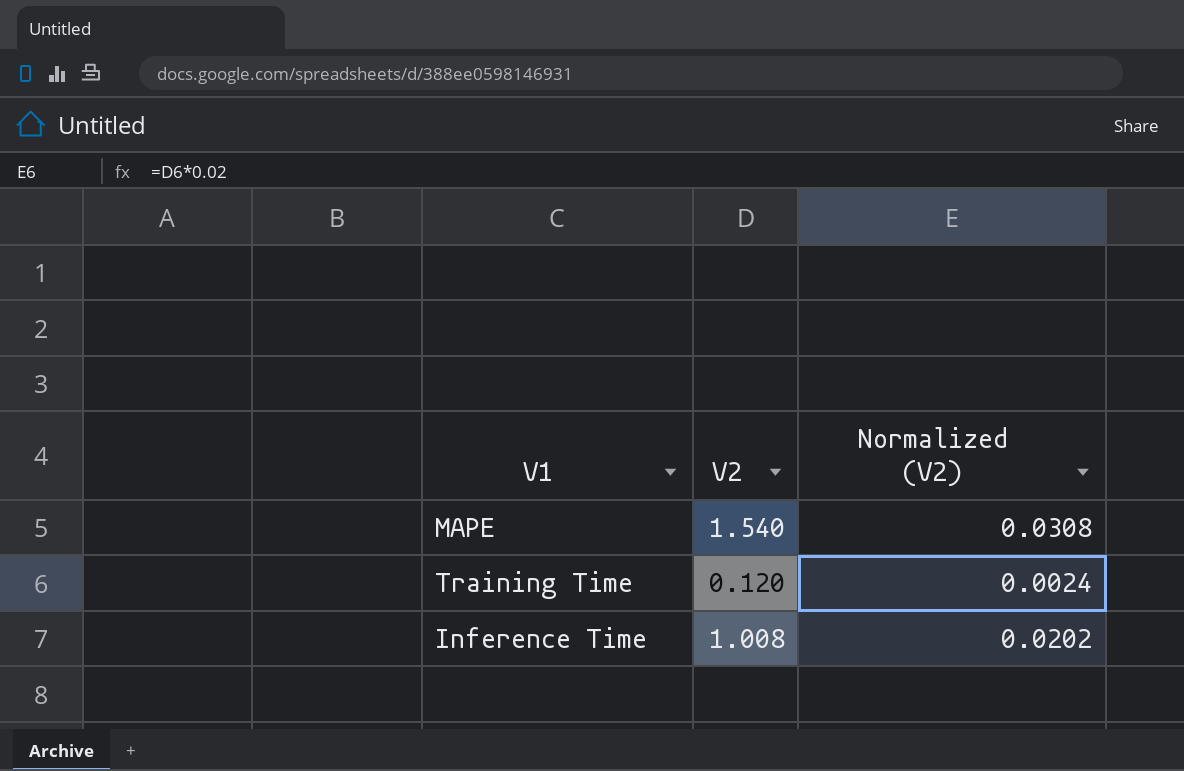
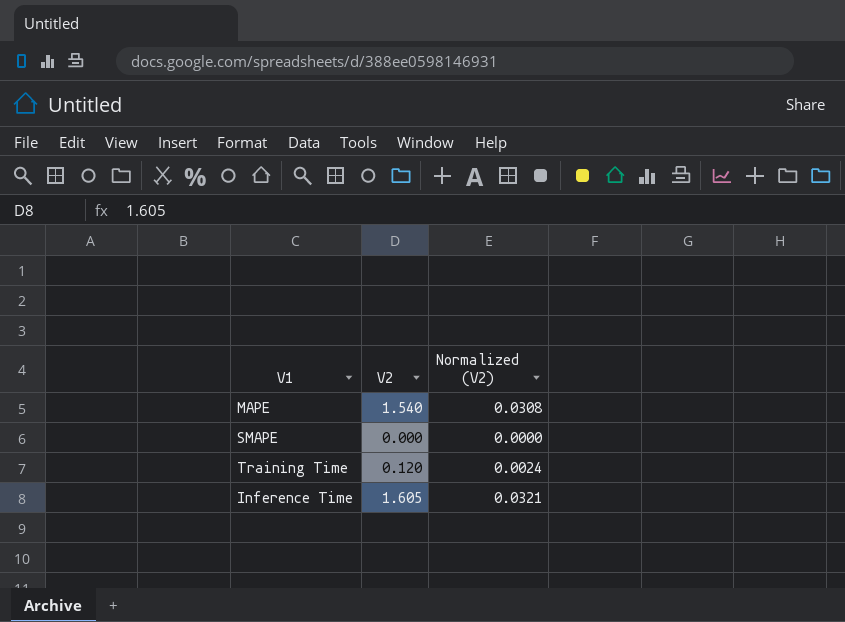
row SMAPE: none -> 0.000 | 0.0000
Inference Time | V2: 1.008 -> 1.605
Inference Time | Normalized (V2): 0.0202 -> 0.0321

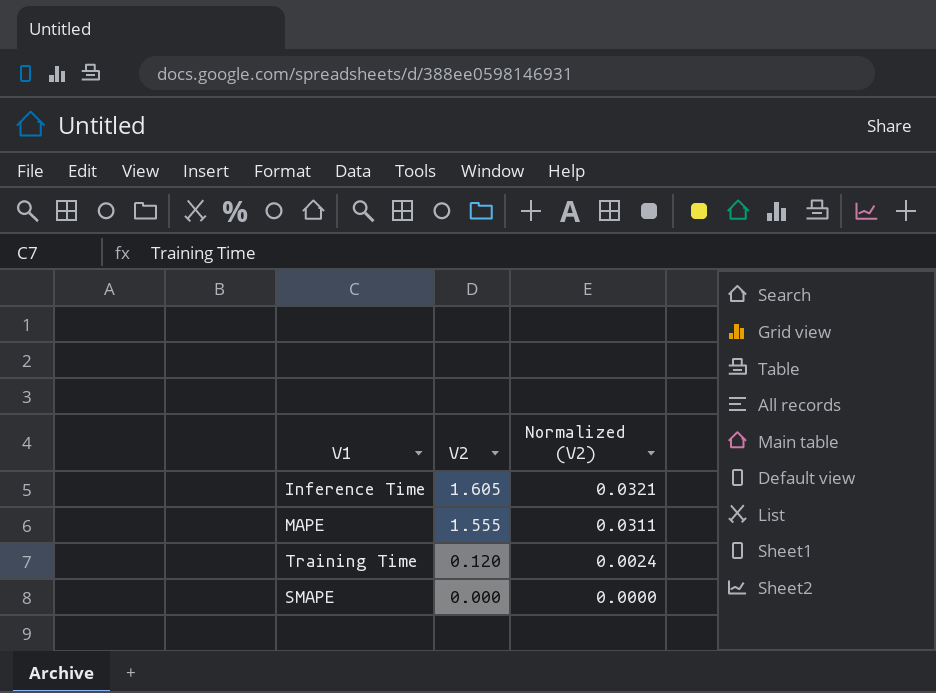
row order: none -> V2 descending
MAPE | V2: 1.540 -> 1.555
MAPE | Normalized (V2): 0.0308 -> 0.0311

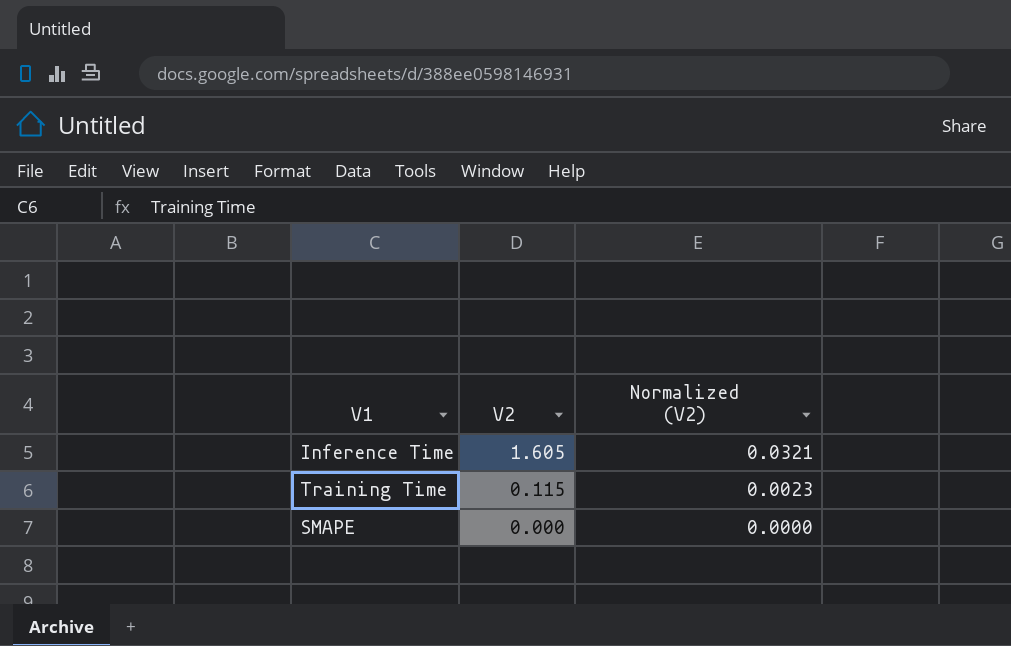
row MAPE: 1.555 | 0.0311 -> none
Training Time | V2: 0.120 -> 0.115
Training Time | Normalized (V2): 0.0024 -> 0.0023

